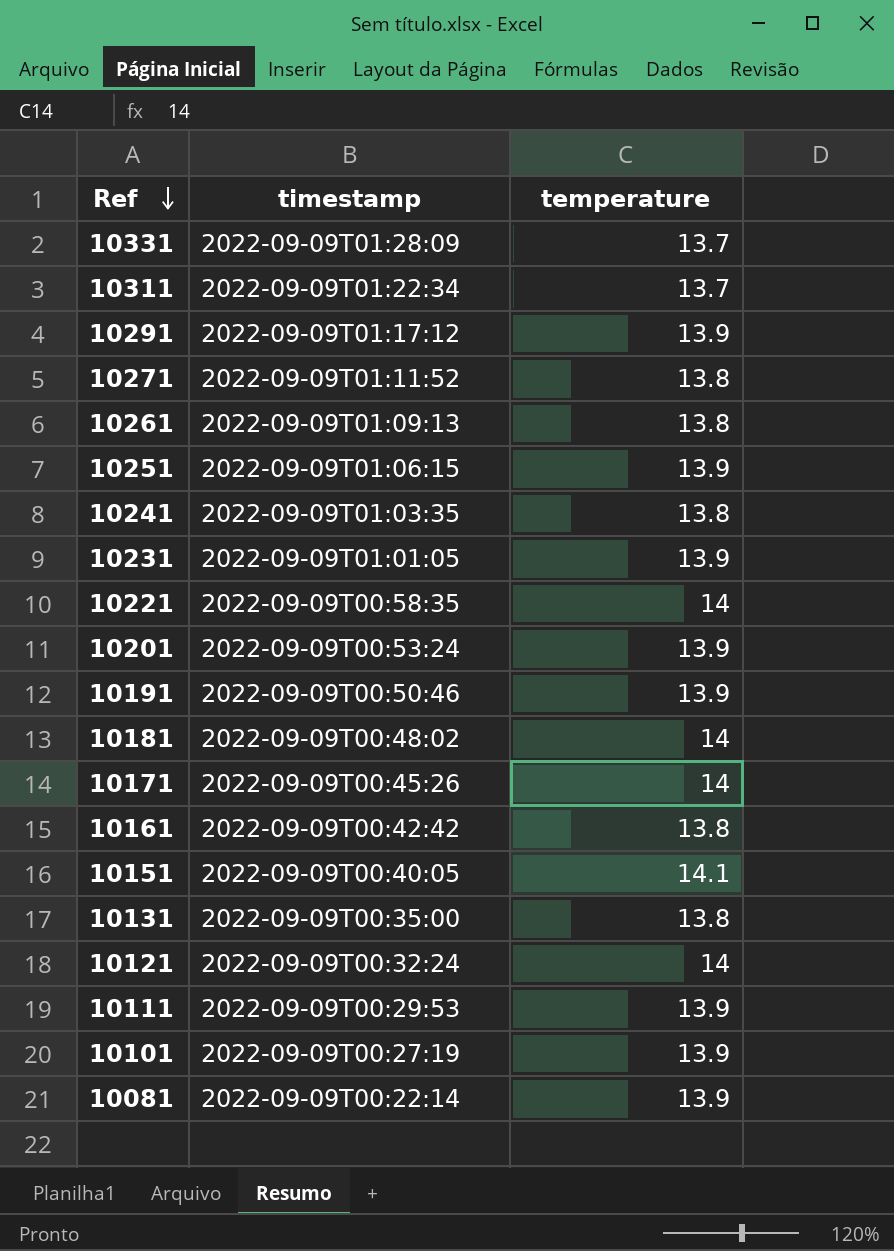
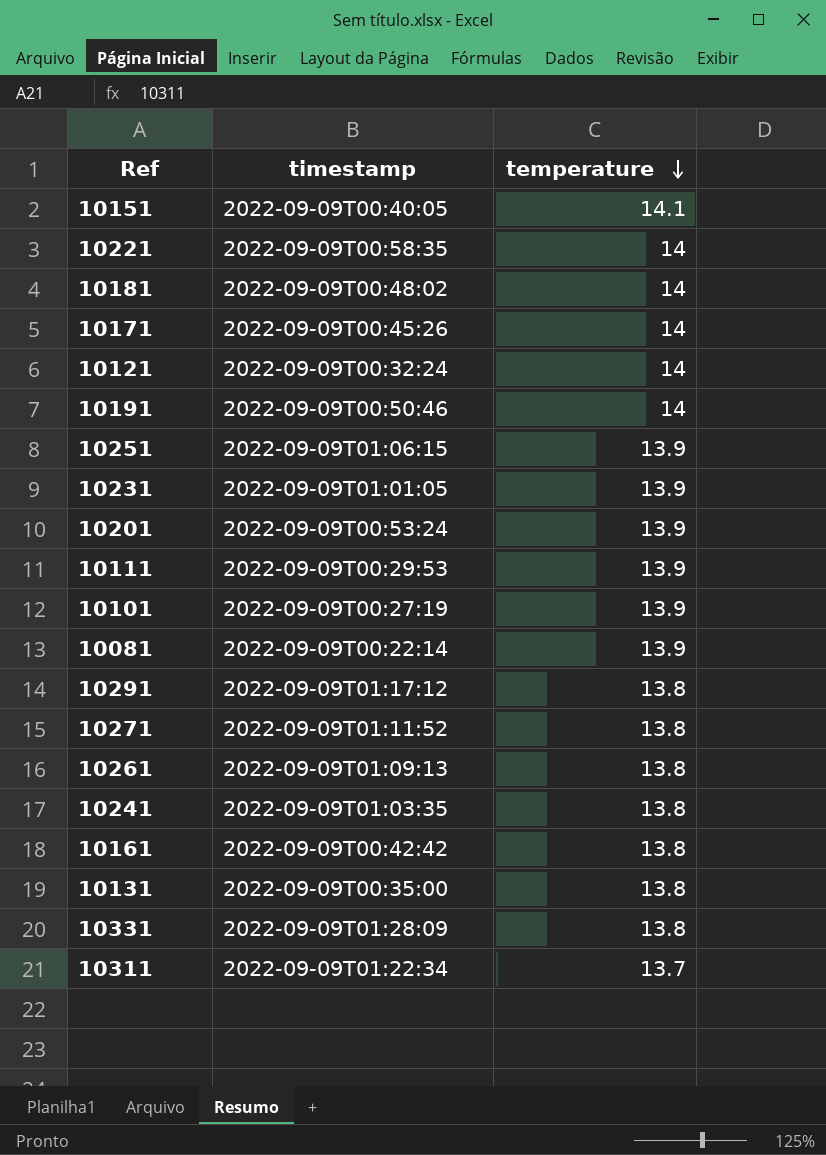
row order: Ref descending -> temperature descending
10191 | temperature: 13.9 -> 14
10291 | temperature: 13.9 -> 13.8
10331 | temperature: 13.7 -> 13.8

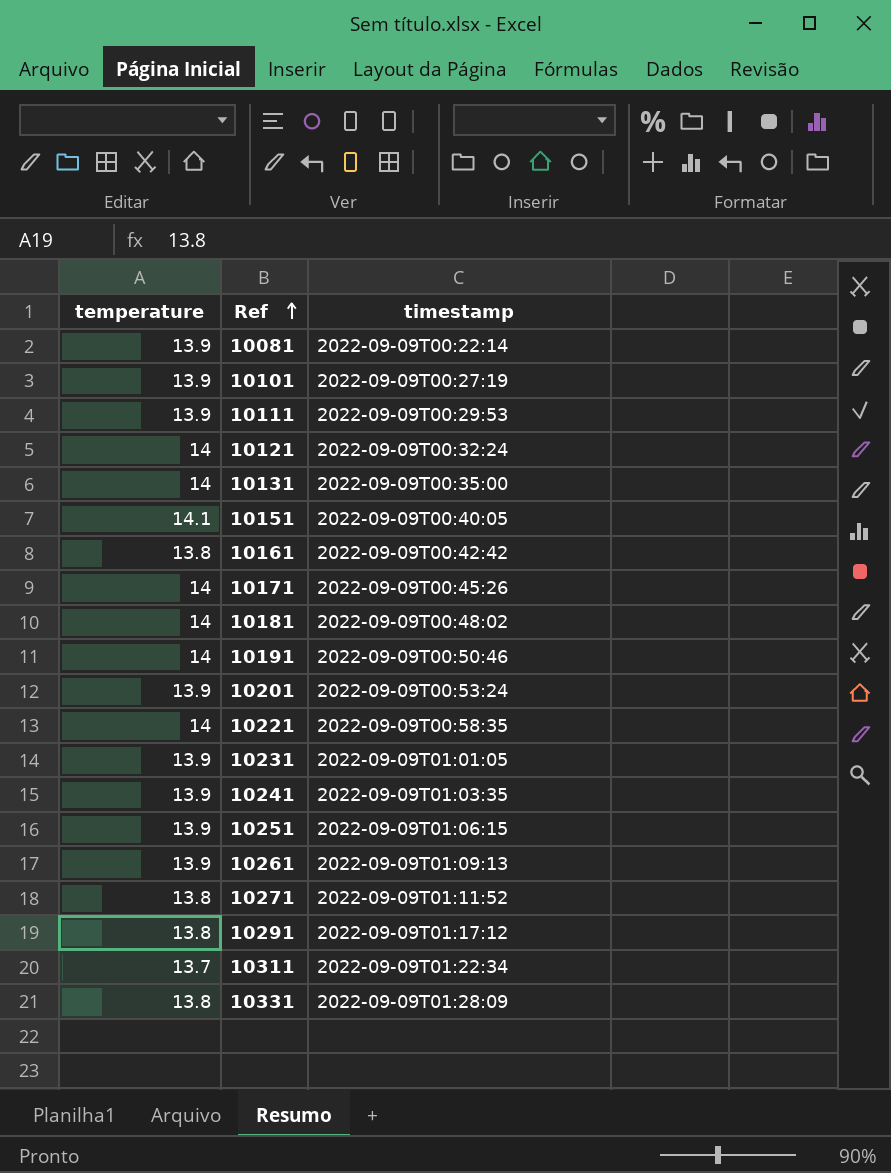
row order: temperature descending -> Ref ascending
column temperature | position: 3 -> 1
10131 | temperature: 13.8 -> 14
10241 | temperature: 13.8 -> 13.9
10261 | temperature: 13.8 -> 13.9

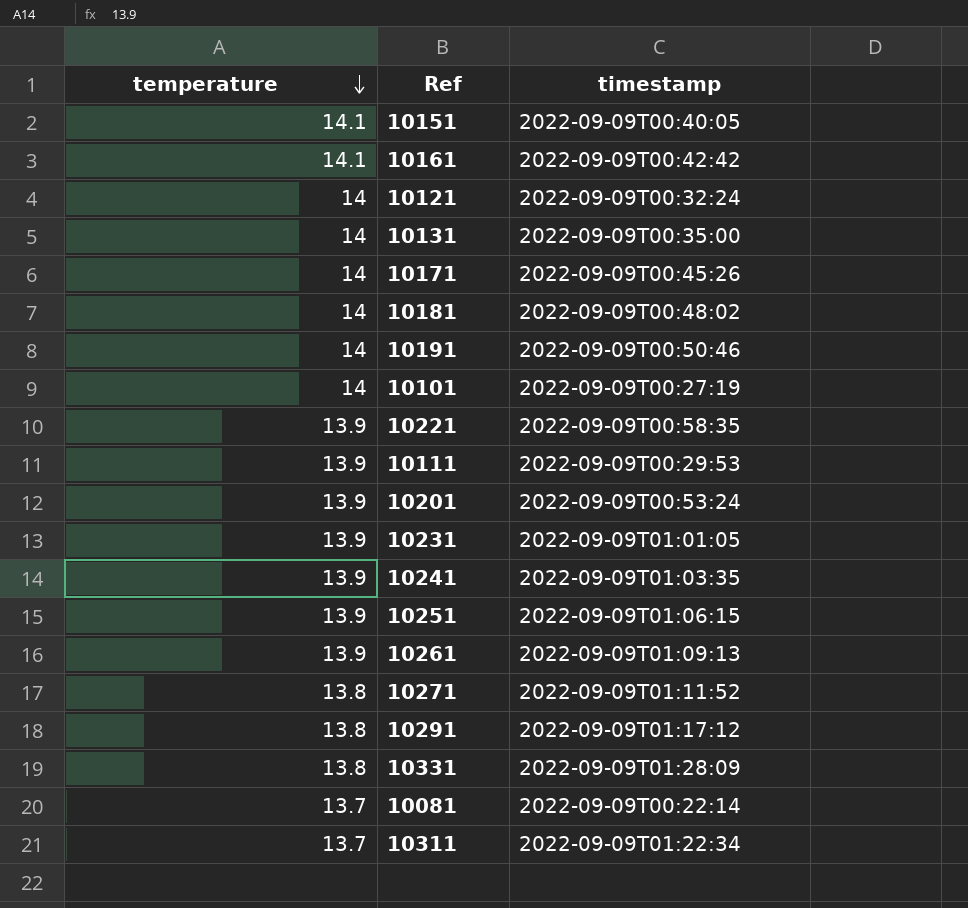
row order: Ref ascending -> temperature descending
10161 | temperature: 13.8 -> 14.1
10101 | temperature: 13.9 -> 14
10221 | temperature: 14 -> 13.9
10081 | temperature: 13.9 -> 13.7

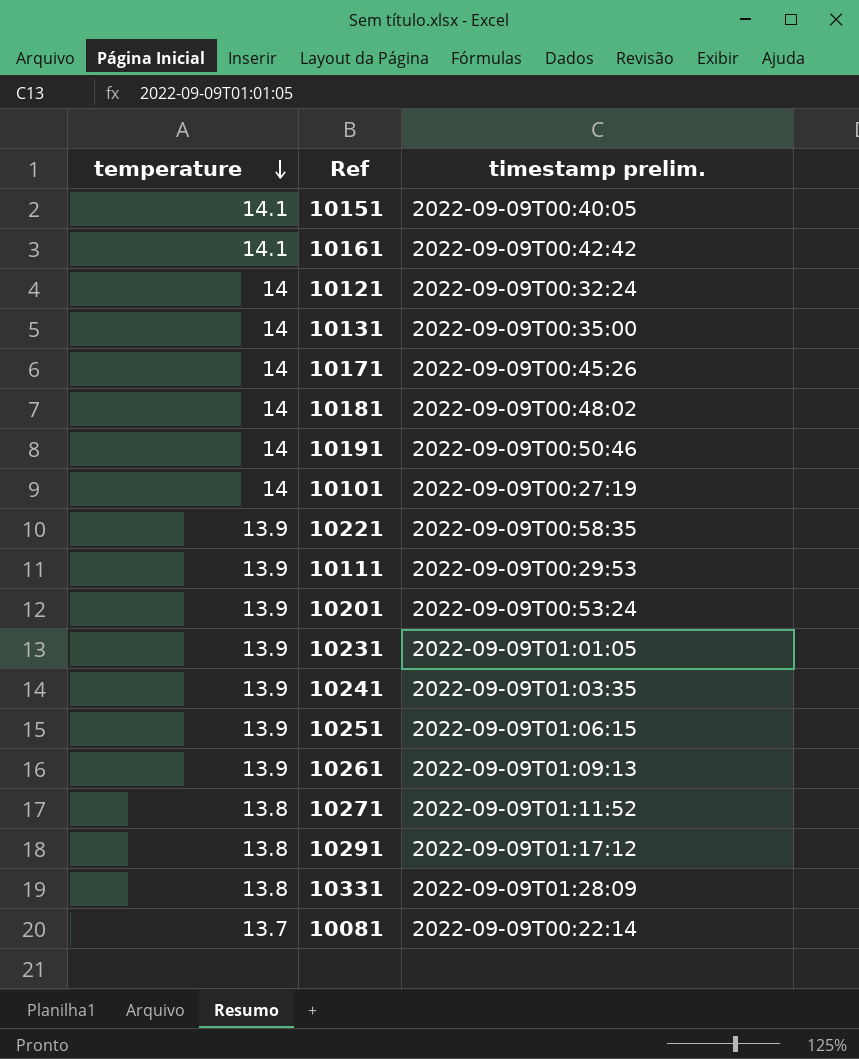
column name: timestamp -> timestamp prelim.
row 10311: 13.7 | 2022-09-09T01:22:34 -> none

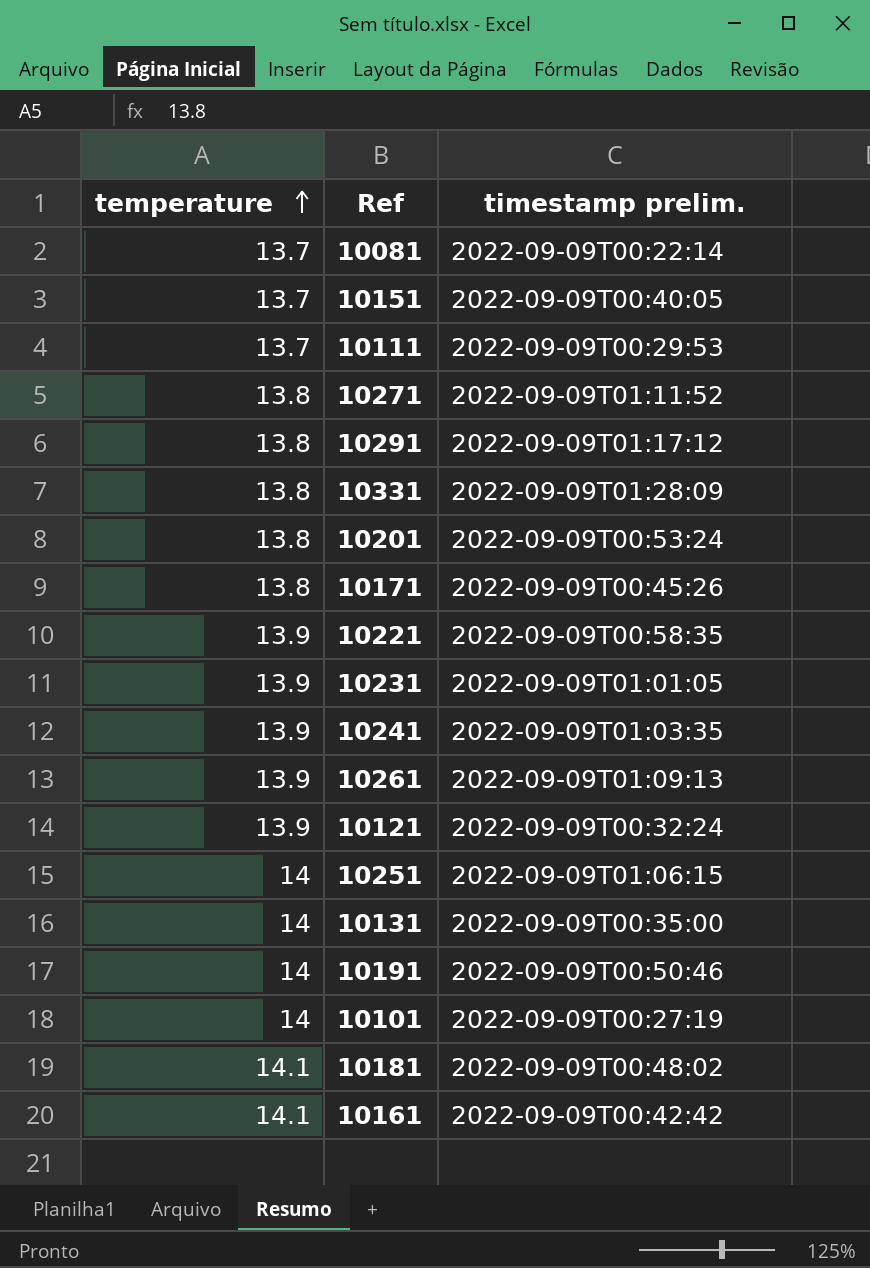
row order: temperature descending -> temperature ascending
10151 | temperature: 14.1 -> 13.7
10111 | temperature: 13.9 -> 13.7
10201 | temperature: 13.9 -> 13.8
10171 | temperature: 14 -> 13.8
10121 | temperature: 14 -> 13.9
10251 | temperature: 13.9 -> 14
10181 | temperature: 14 -> 14.1

